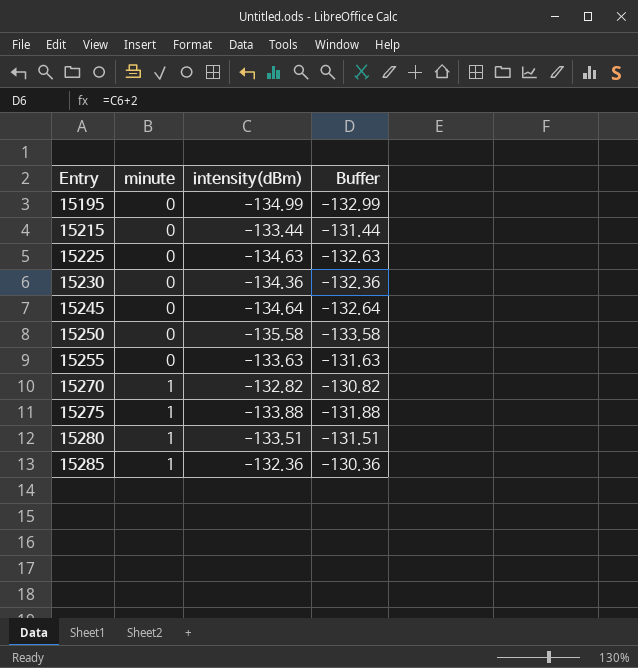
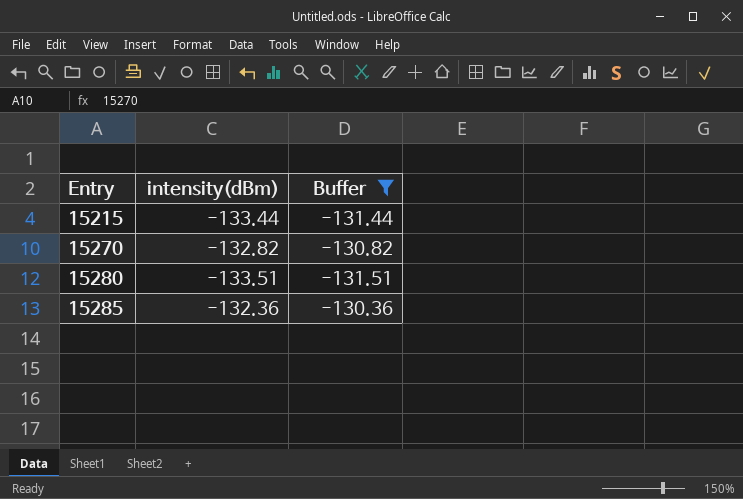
filter: none -> Buffer >= -131.51
column minute | position: 2 -> none

